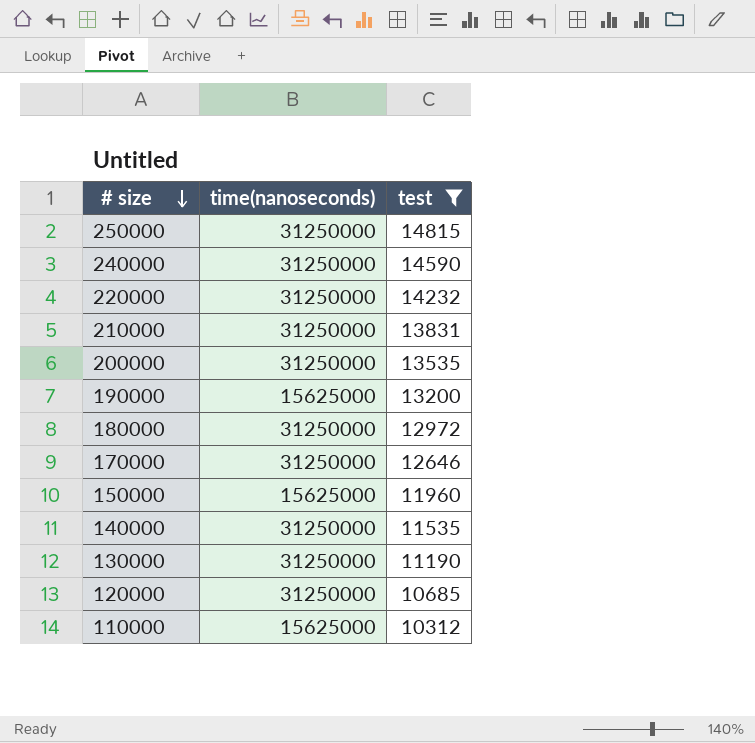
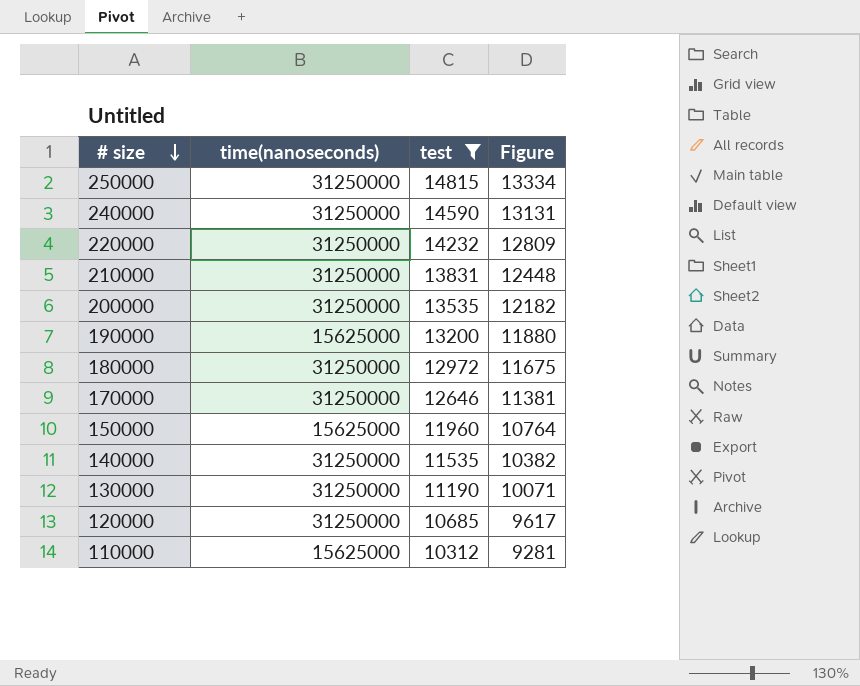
column Figure | formula: none -> [test] * 0.9

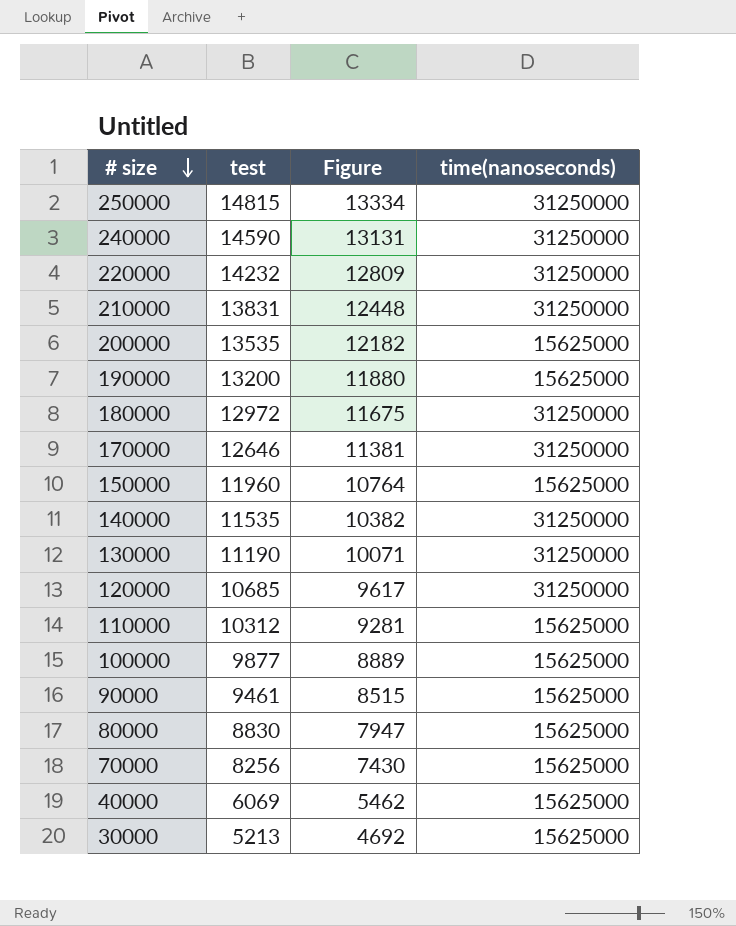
filter: test >= 10312 -> none
column time(nanoseconds) | position: 2 -> 4
200000 | time(nanoseconds): 31250000 -> 15625000

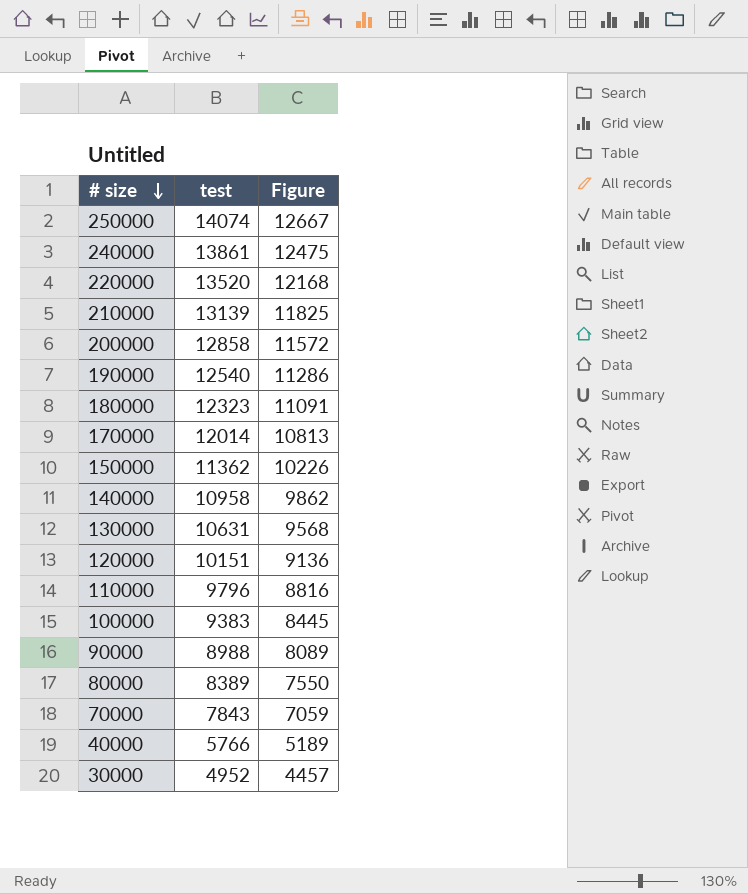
column time(nanoseconds) | position: 4 -> none
250000 | test: 14815 -> 14074
250000 | Figure: 13334 -> 12667
240000 | test: 14590 -> 13861
240000 | Figure: 13131 -> 12475
220000 | test: 14232 -> 13520
220000 | Figure: 12809 -> 12168
210000 | test: 13831 -> 13139
210000 | Figure: 12448 -> 11825
200000 | test: 13535 -> 12858
200000 | Figure: 12182 -> 11572
190000 | test: 13200 -> 12540
190000 | Figure: 11880 -> 11286
180000 | test: 12972 -> 12323
180000 | Figure: 11675 -> 11091
170000 | test: 12646 -> 12014
170000 | Figure: 11381 -> 10813
150000 | test: 11960 -> 11362
150000 | Figure: 10764 -> 10226
140000 | test: 11535 -> 10958
140000 | Figure: 10382 -> 9862
130000 | test: 11190 -> 10631
130000 | Figure: 10071 -> 9568
120000 | test: 10685 -> 10151
120000 | Figure: 9617 -> 9136
110000 | test: 10312 -> 9796
110000 | Figure: 9281 -> 8816
100000 | test: 9877 -> 9383
100000 | Figure: 8889 -> 8445
90000 | test: 9461 -> 8988
90000 | Figure: 8515 -> 8089
80000 | test: 8830 -> 8389
80000 | Figure: 7947 -> 7550
70000 | test: 8256 -> 7843
70000 | Figure: 7430 -> 7059
40000 | test: 6069 -> 5766
40000 | Figure: 5462 -> 5189
30000 | test: 5213 -> 4952
30000 | Figure: 4692 -> 4457

